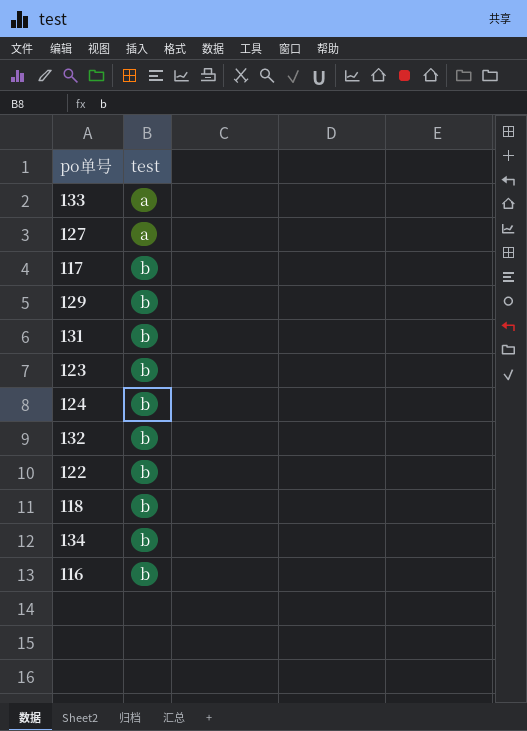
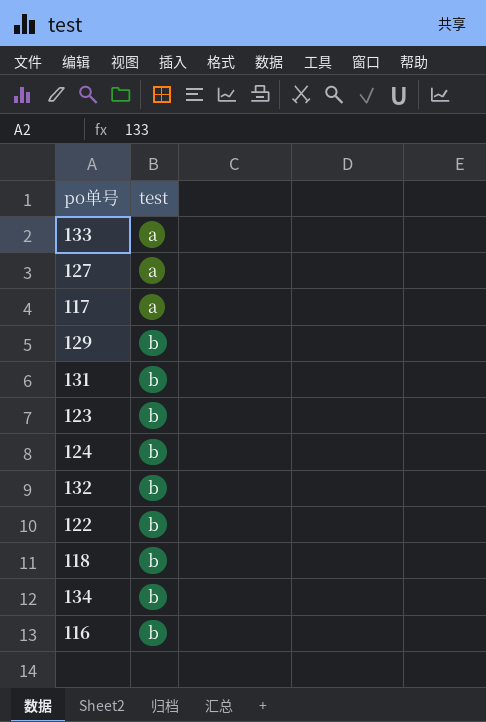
117 | test: b -> a

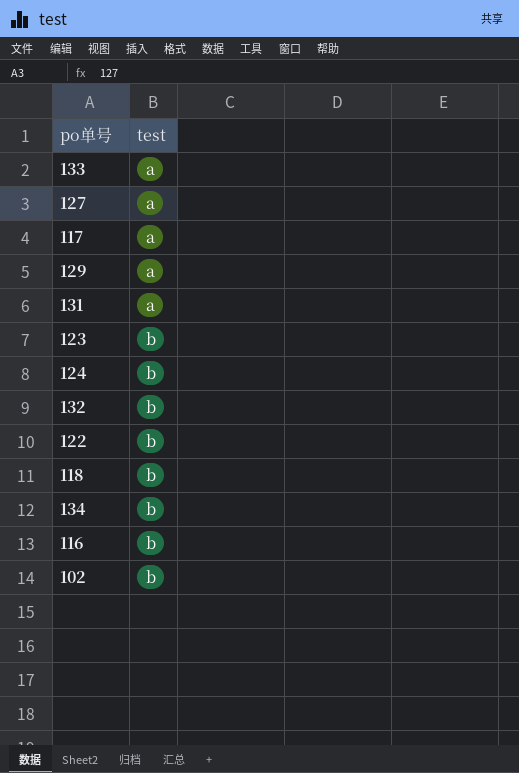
129 | test: b -> a
131 | test: b -> a
row 102: none -> b

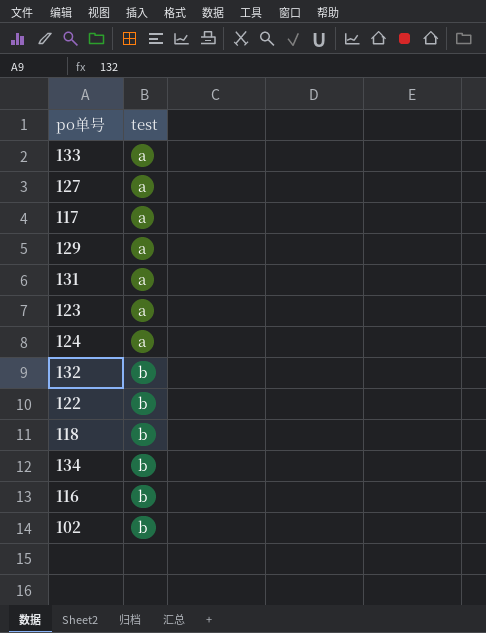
123 | test: b -> a
124 | test: b -> a

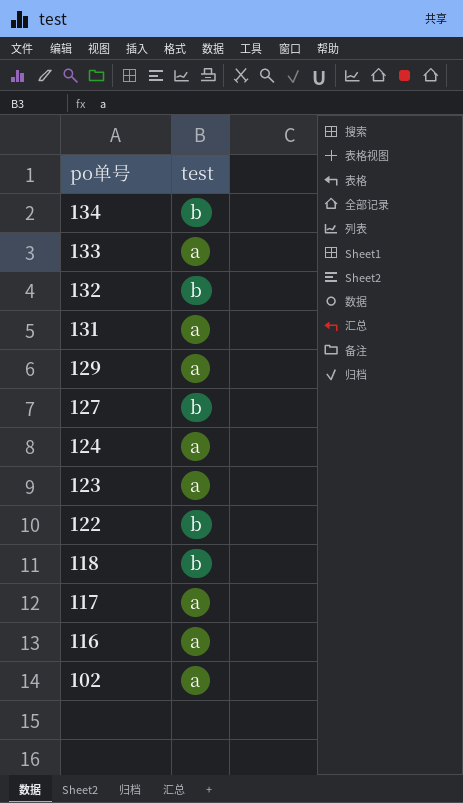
row order: test ascending -> po单号 descending
127 | test: a -> b
116 | test: b -> a
102 | test: b -> a

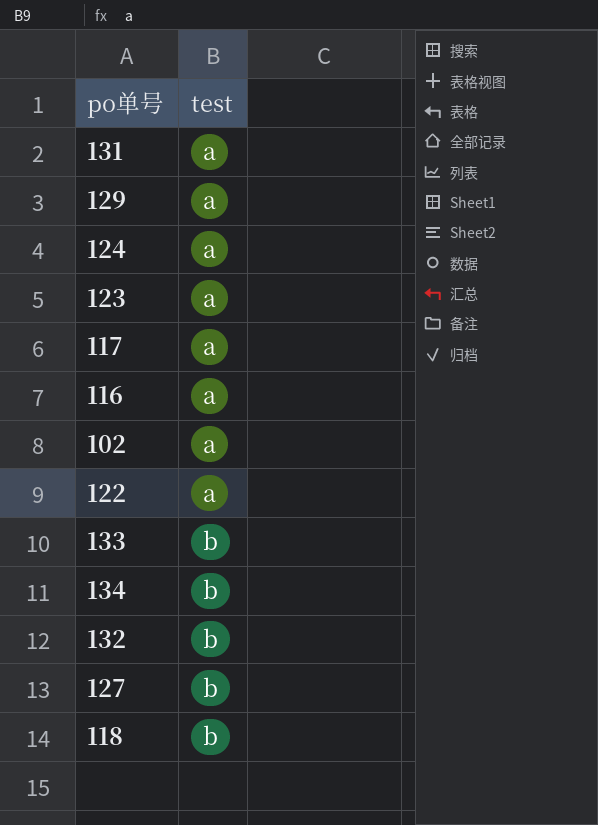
row order: po单号 descending -> test ascending
122 | test: b -> a
133 | test: a -> b

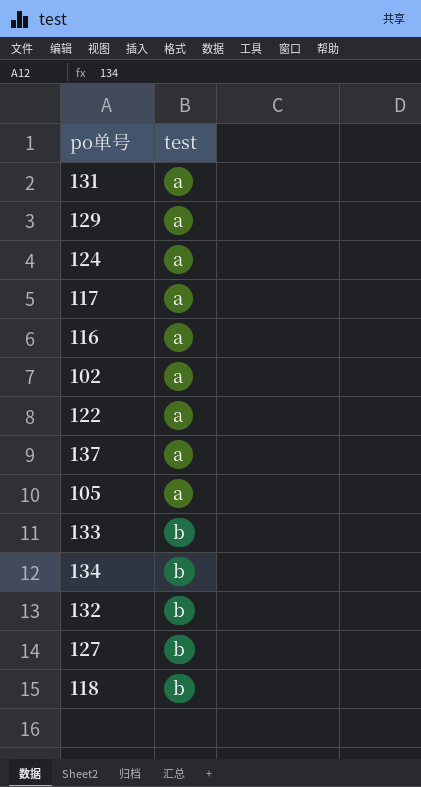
row 123: a -> none
row 137: none -> a
row 105: none -> a

